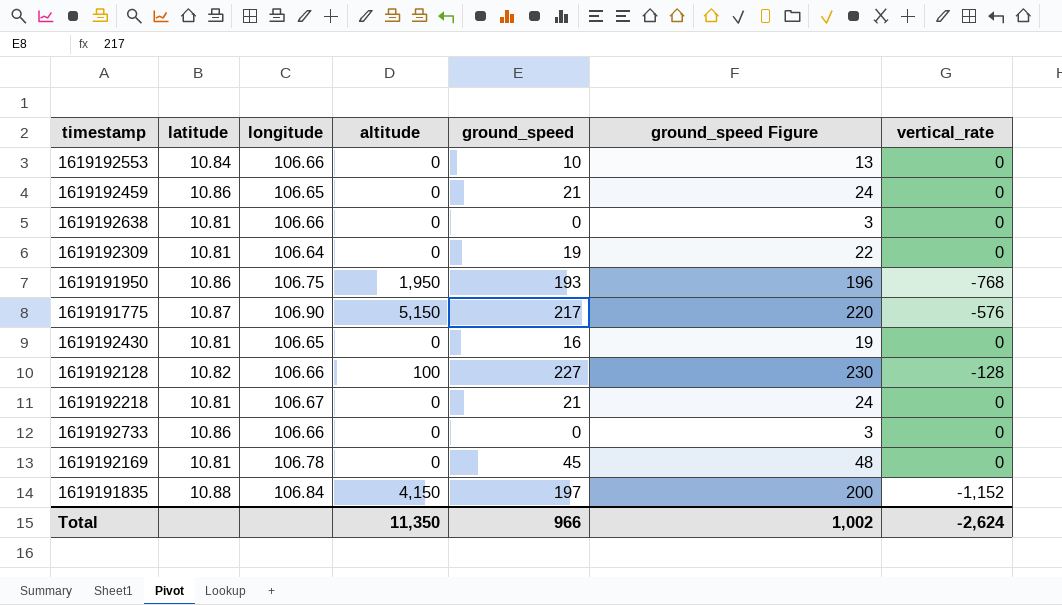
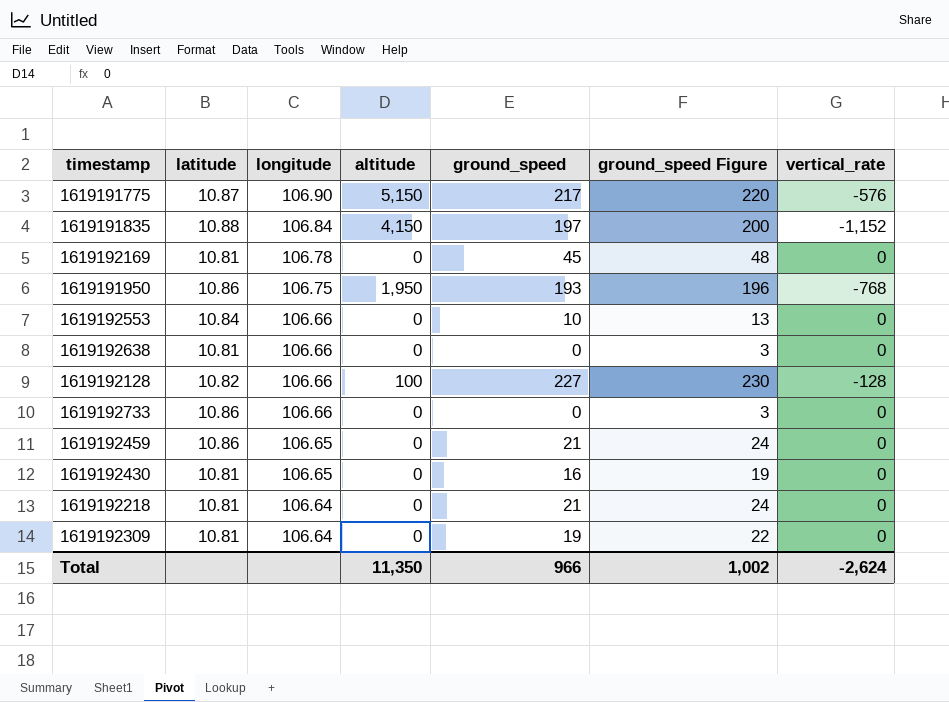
row order: none -> longitude descending
1619192218 | longitude: 106.67 -> 106.64

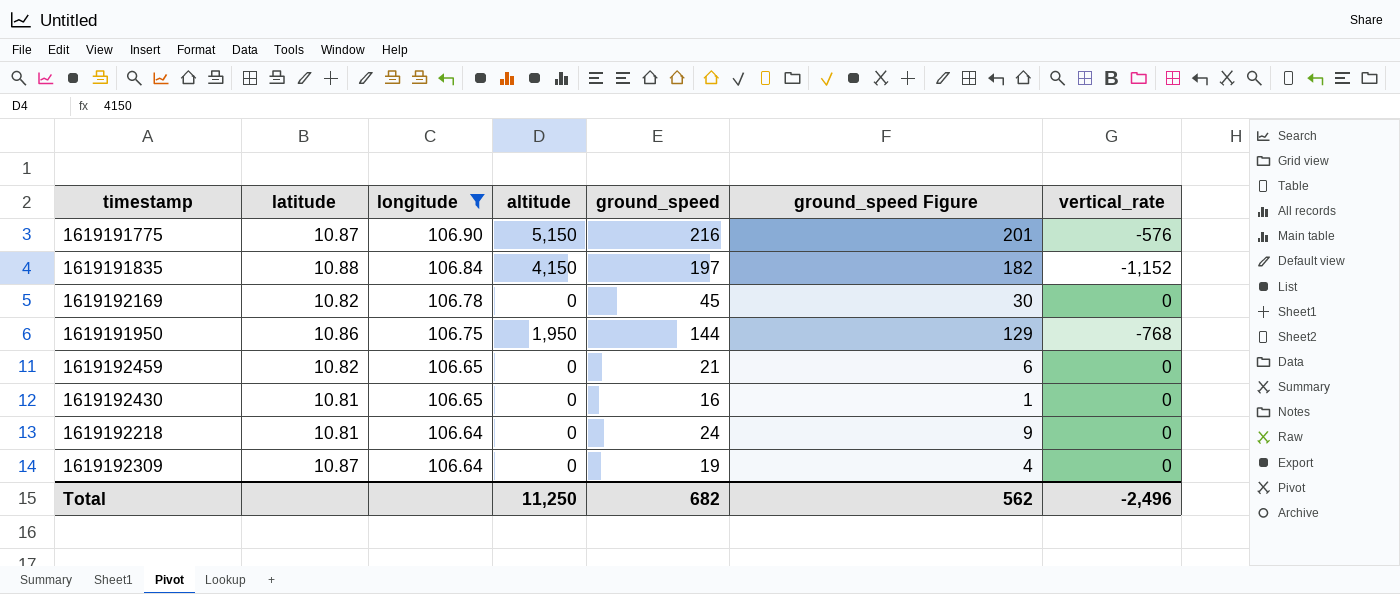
filter: none -> longitude != 106.66
column ground_speed Figure | formula: [ground_speed] + 3 -> [ground_speed] - 15
1619191775 | ground_speed: 217 -> 216
1619192169 | latitude: 10.81 -> 10.82
1619191950 | ground_speed: 193 -> 144
1619192459 | latitude: 10.86 -> 10.82
1619192218 | ground_speed: 21 -> 24
1619192309 | latitude: 10.81 -> 10.87
Total | altitude: 11,350 -> 11,250
Total | ground_speed: 966 -> 682
Total | ground_speed Figure: 1,002 -> 562
Total | vertical_rate: -2,624 -> -2,496

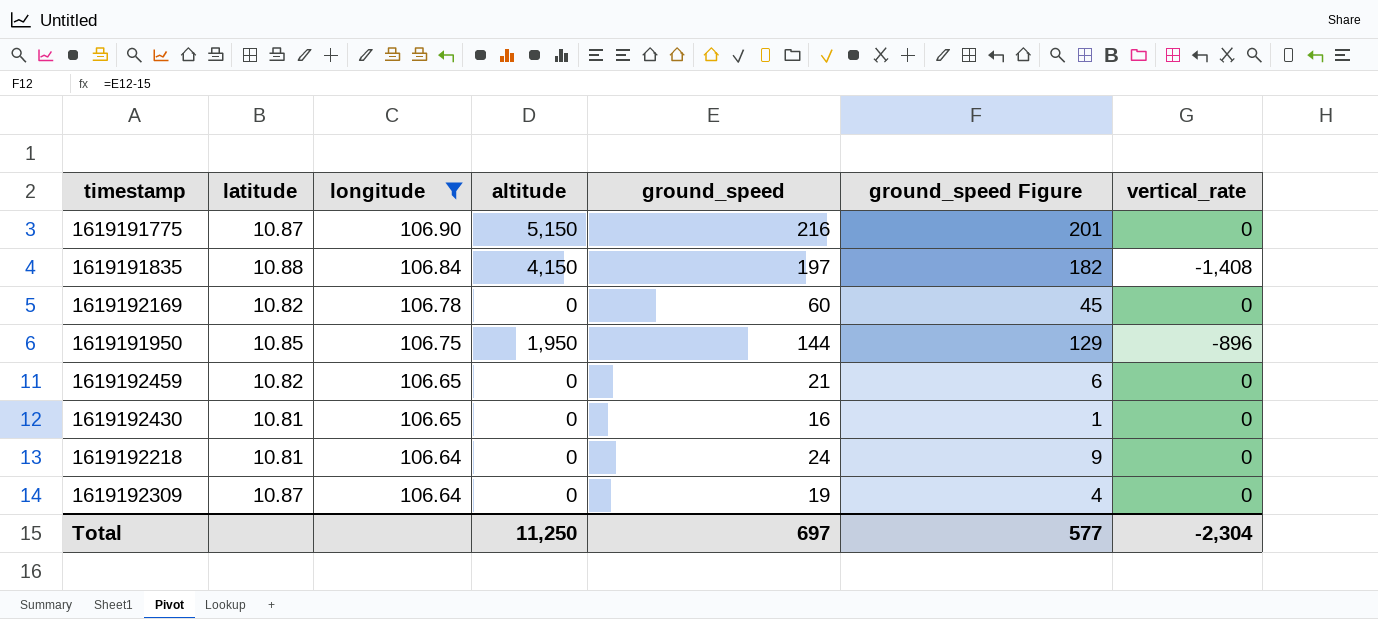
1619191775 | vertical_rate: -576 -> 0
1619191835 | vertical_rate: -1,152 -> -1,408
1619192169 | ground_speed: 45 -> 60
1619192169 | ground_speed Figure: 30 -> 45
1619191950 | latitude: 10.86 -> 10.85
1619191950 | vertical_rate: -768 -> -896
Total | ground_speed: 682 -> 697
Total | ground_speed Figure: 562 -> 577
Total | vertical_rate: -2,496 -> -2,304

